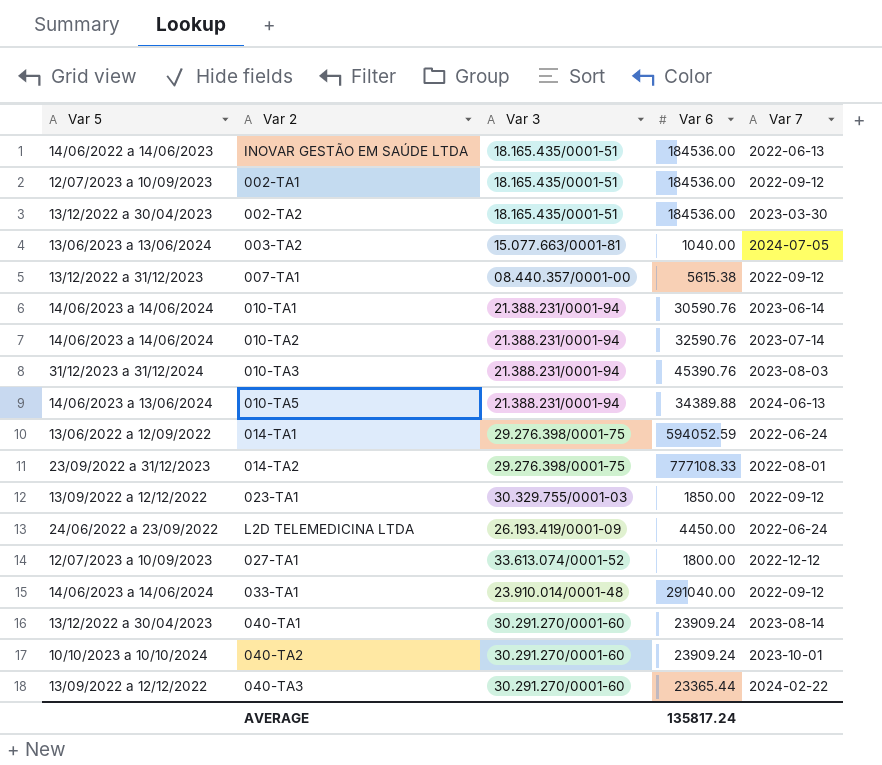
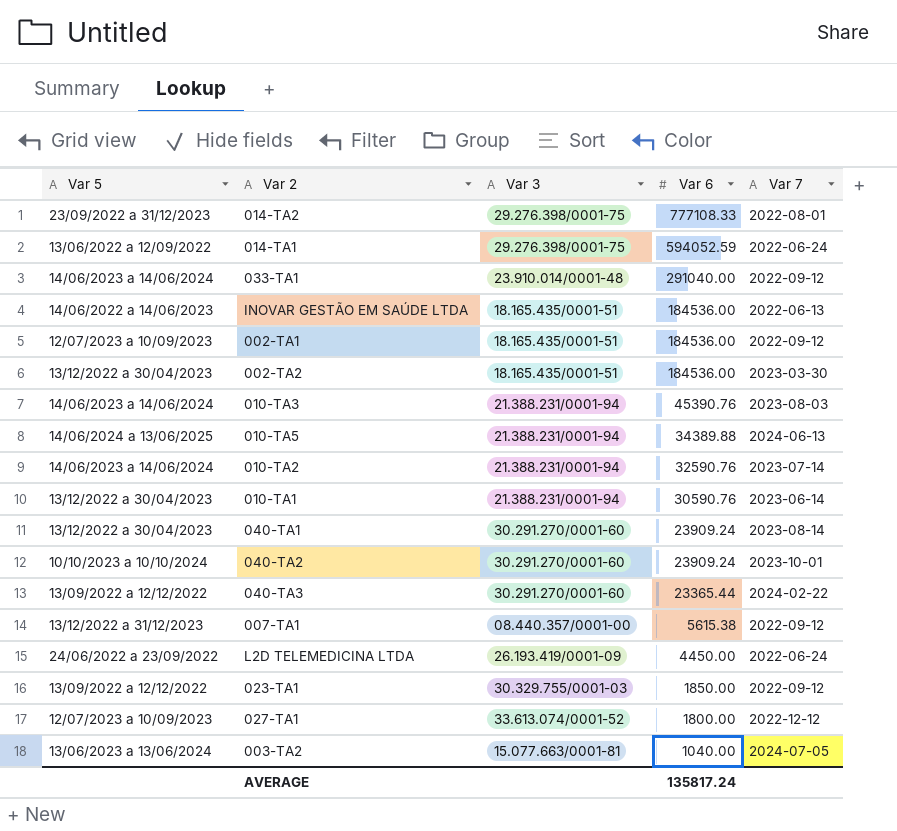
row order: none -> Var 6 descending
010-TA3 | Var 5: 31/12/2023 a 31/12/2024 -> 14/06/2023 a 14/06/2024
010-TA5 | Var 5: 14/06/2023 a 13/06/2024 -> 14/06/2024 a 13/06/2025
010-TA1 | Var 5: 14/06/2023 a 14/06/2024 -> 13/12/2022 a 30/04/2023

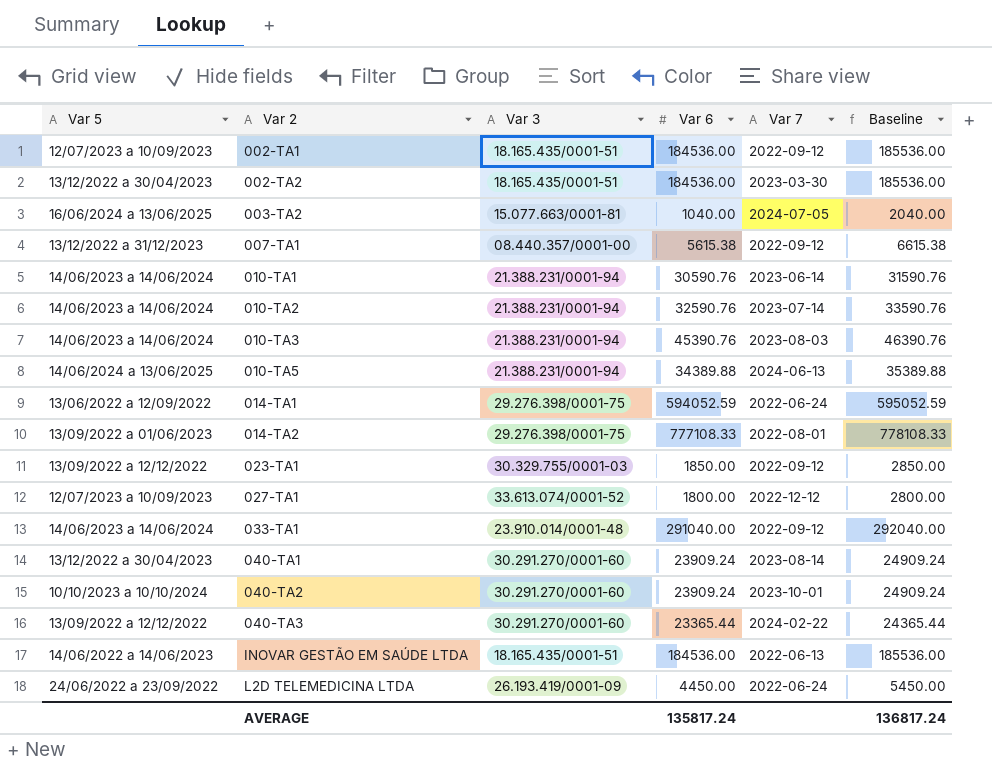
row order: Var 6 descending -> Var 2 ascending
column Baseline | formula: none -> [Var 6] + 1000
003-TA2 | Var 5: 13/06/2023 a 13/06/2024 -> 16/06/2024 a 13/06/2025
010-TA1 | Var 5: 13/12/2022 a 30/04/2023 -> 14/06/2023 a 14/06/2024
014-TA2 | Var 5: 23/09/2022 a 31/12/2023 -> 13/09/2022 a 01/06/2023

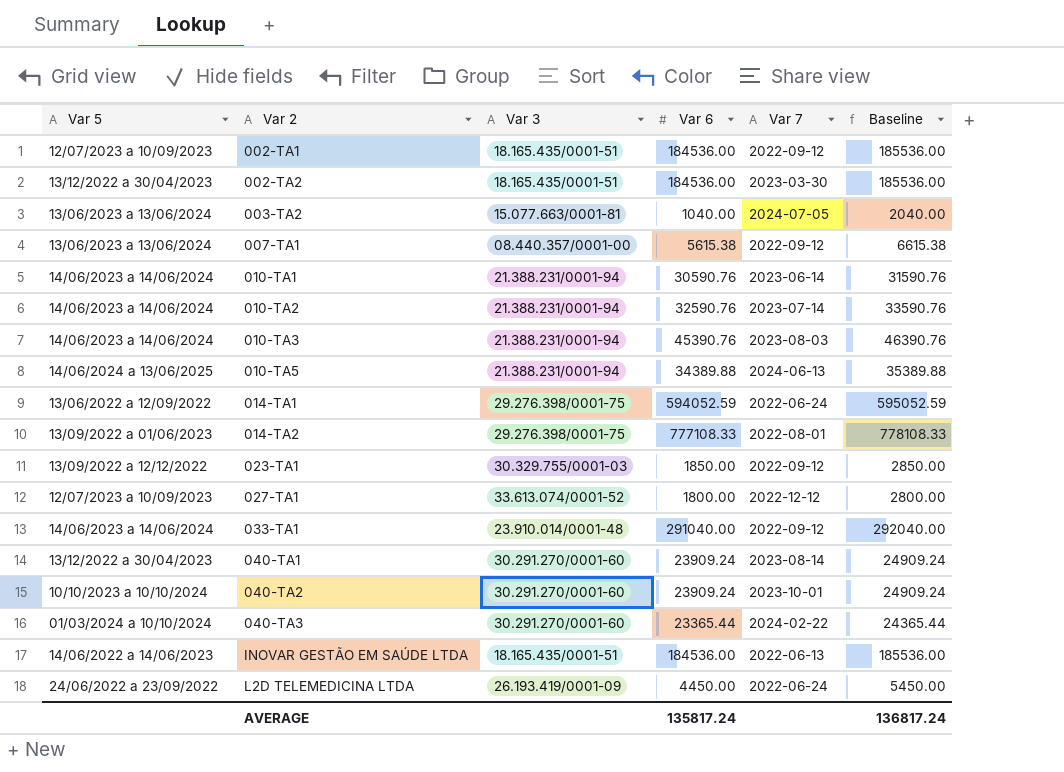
003-TA2 | Var 5: 16/06/2024 a 13/06/2025 -> 13/06/2023 a 13/06/2024
007-TA1 | Var 5: 13/12/2022 a 31/12/2023 -> 13/06/2023 a 13/06/2024
040-TA3 | Var 5: 13/09/2022 a 12/12/2022 -> 01/03/2024 a 10/10/2024

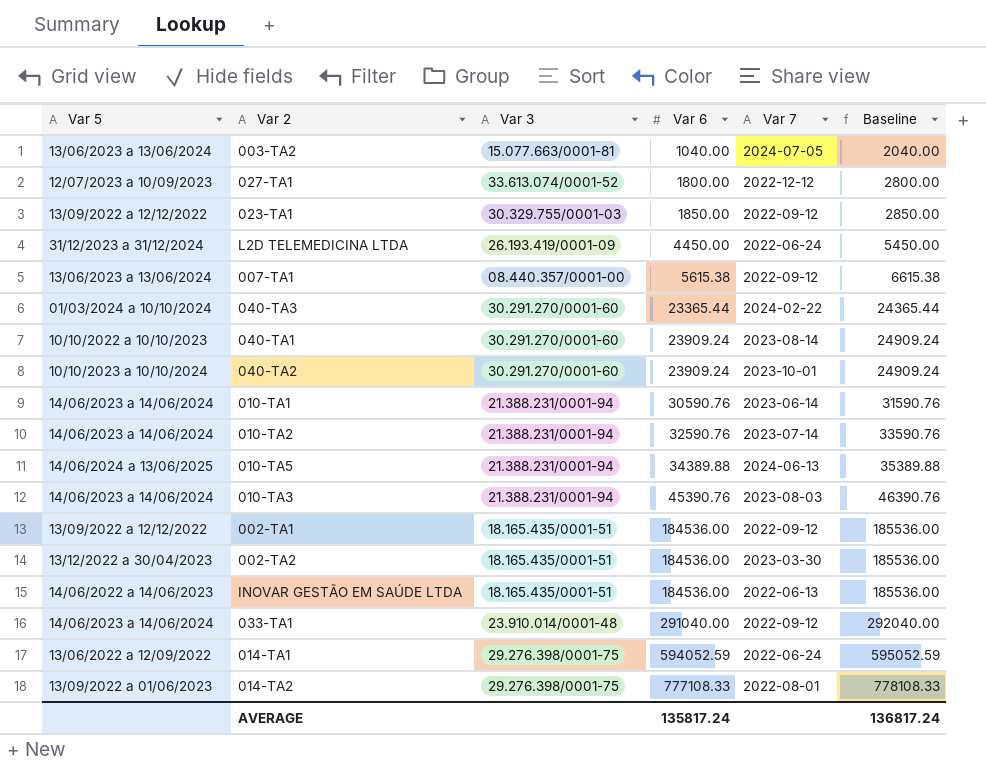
row order: Var 2 ascending -> Var 6 ascending
L2D TELEMEDICINA LTDA | Var 5: 24/06/2022 a 23/09/2022 -> 31/12/2023 a 31/12/2024
040-TA1 | Var 5: 13/12/2022 a 30/04/2023 -> 10/10/2022 a 10/10/2023
002-TA1 | Var 5: 12/07/2023 a 10/09/2023 -> 13/09/2022 a 12/12/2022

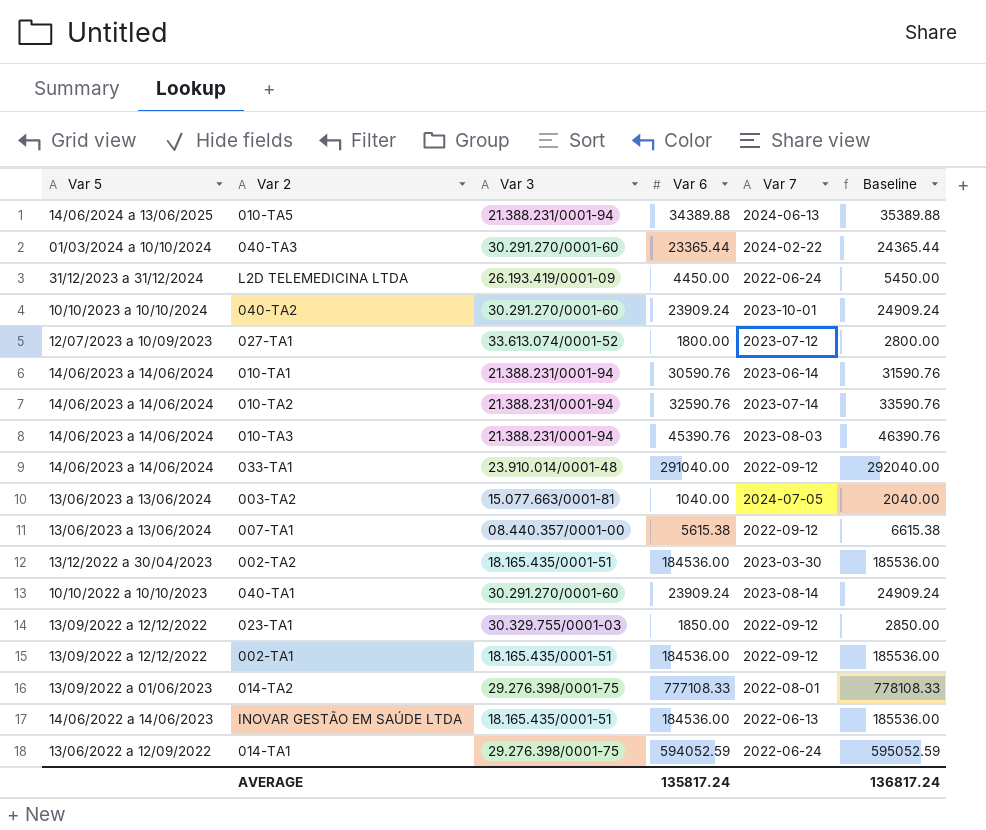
row order: Var 6 ascending -> Var 5 descending
027-TA1 | Var 7: 2022-12-12 -> 2023-07-12

